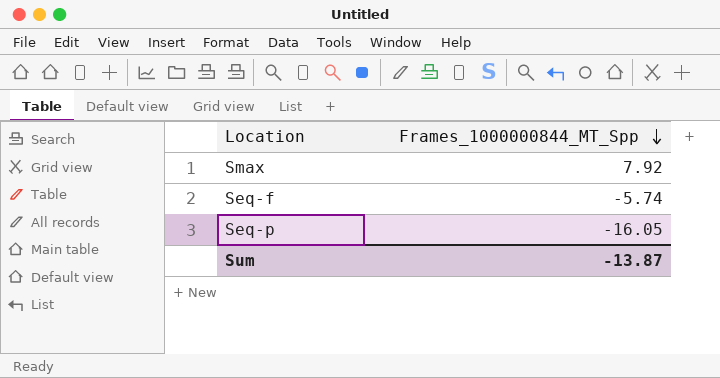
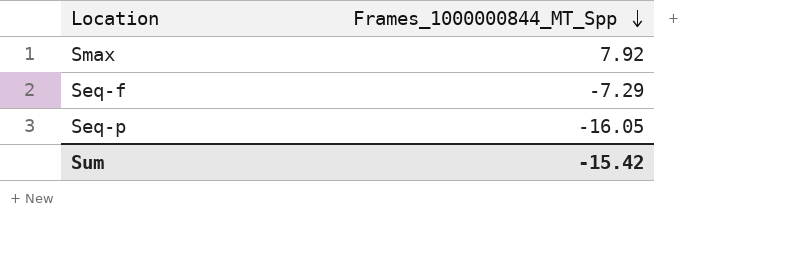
Seq-f | Frames_1000000844_MT_Spp: -5.74 -> -7.29
Sum | Frames_1000000844_MT_Spp: -13.87 -> -15.42

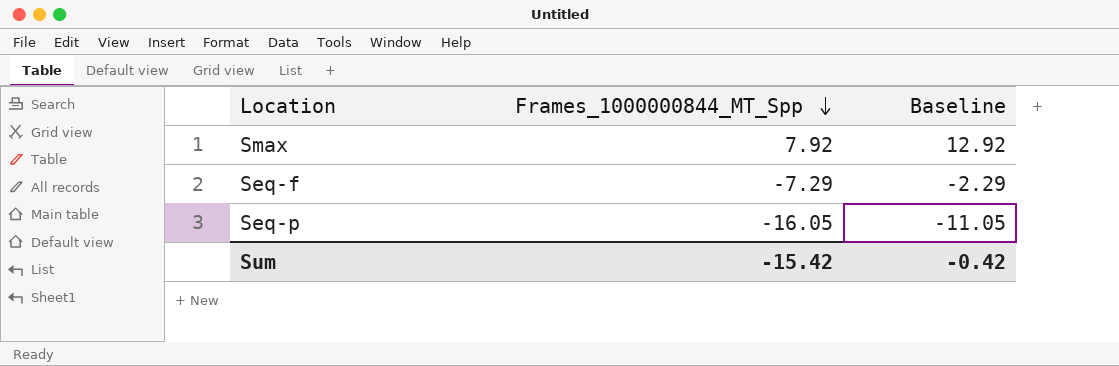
column Baseline | formula: none -> [Frames_1000000844_MT_Spp] + 5

